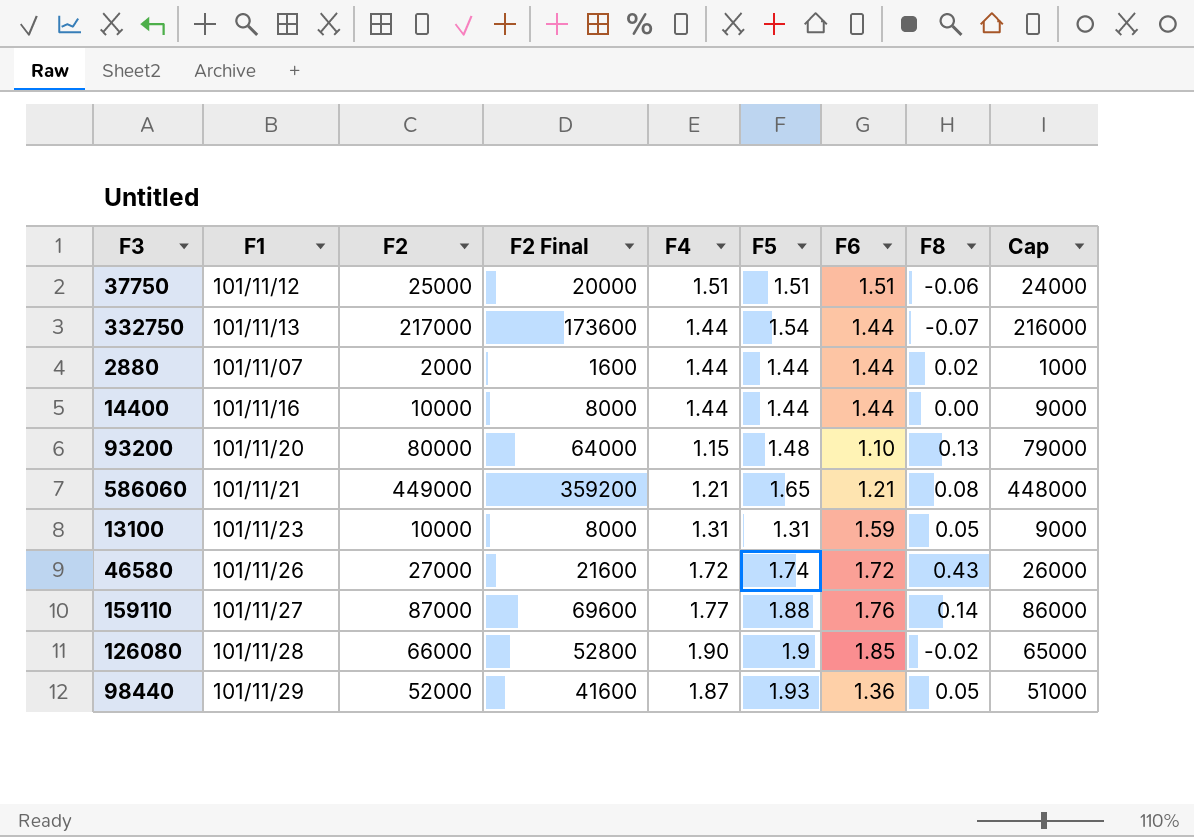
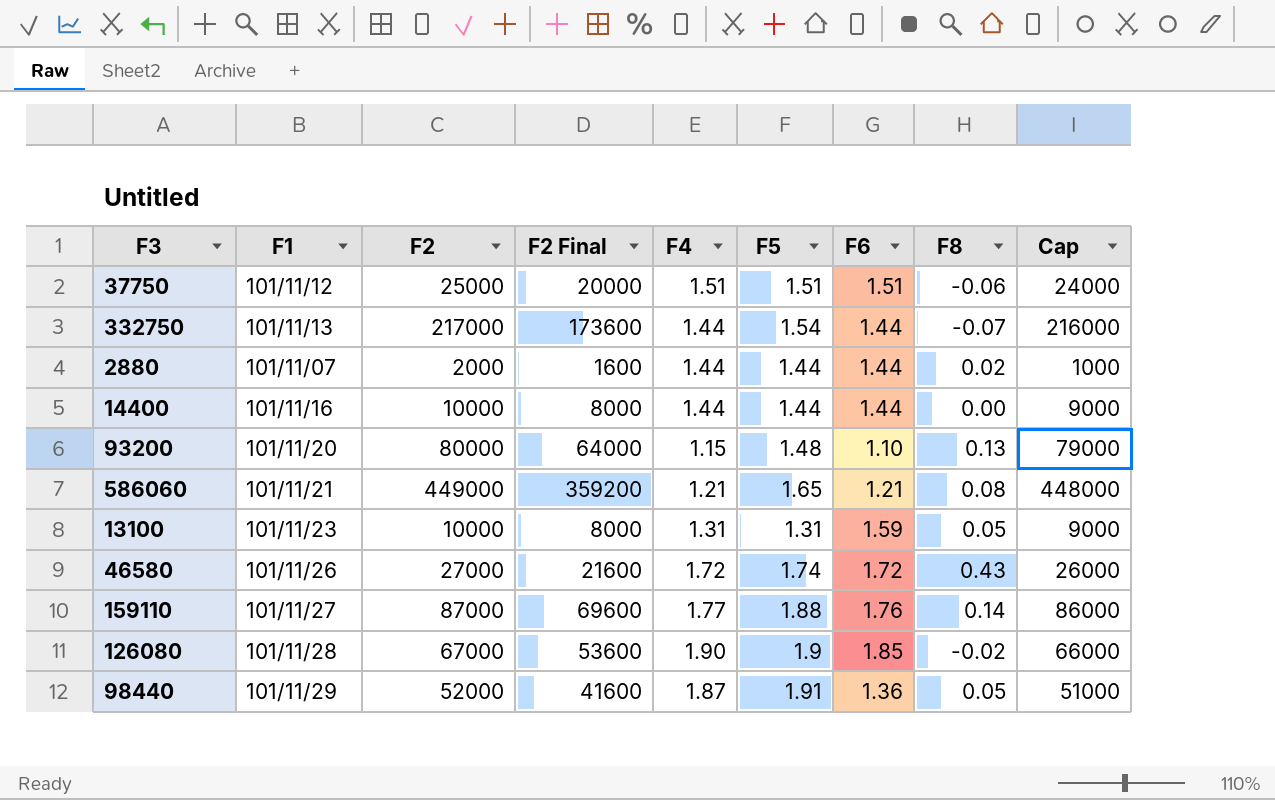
126080 | F2: 66000 -> 67000
126080 | F2 Final: 52800 -> 53600
126080 | Cap: 65000 -> 66000
98440 | F5: 1.93 -> 1.91

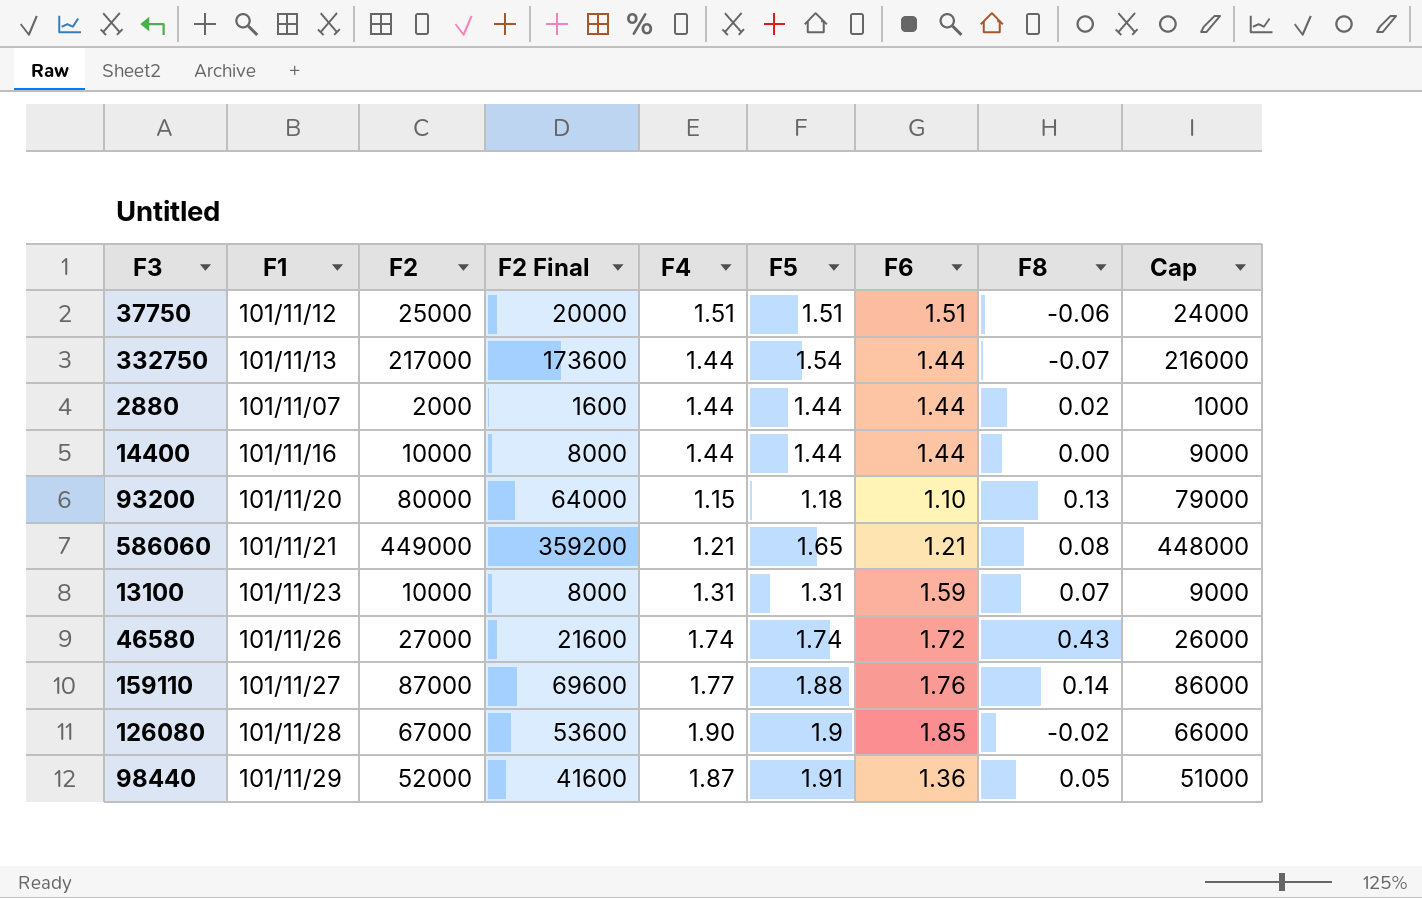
93200 | F5: 1.48 -> 1.18
13100 | F8: 0.05 -> 0.07
46580 | F4: 1.72 -> 1.74

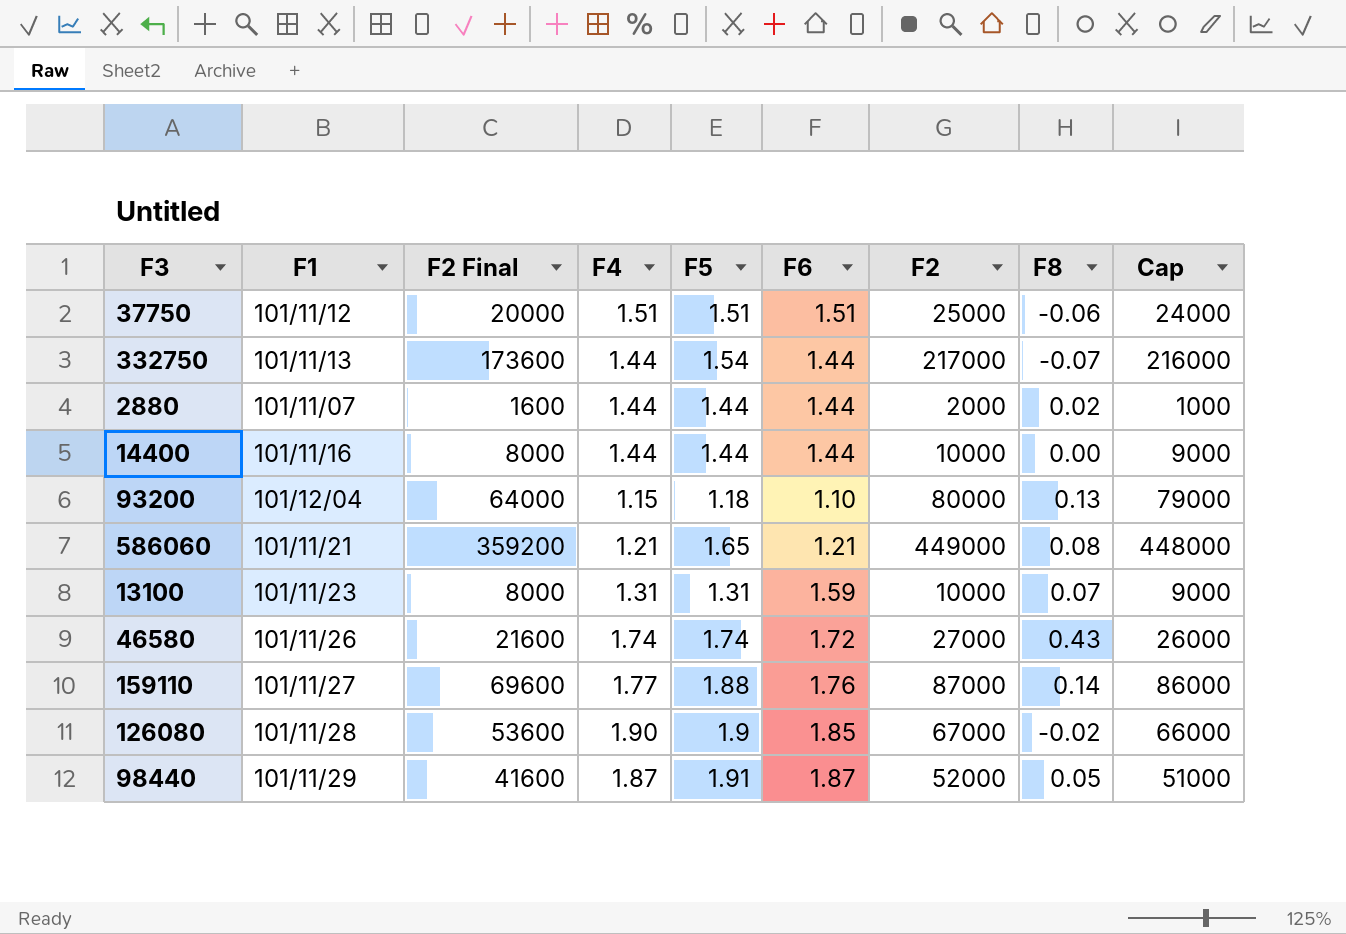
column F2 | position: 3 -> 7
93200 | F1: 101/11/20 -> 101/12/04
98440 | F6: 1.36 -> 1.87

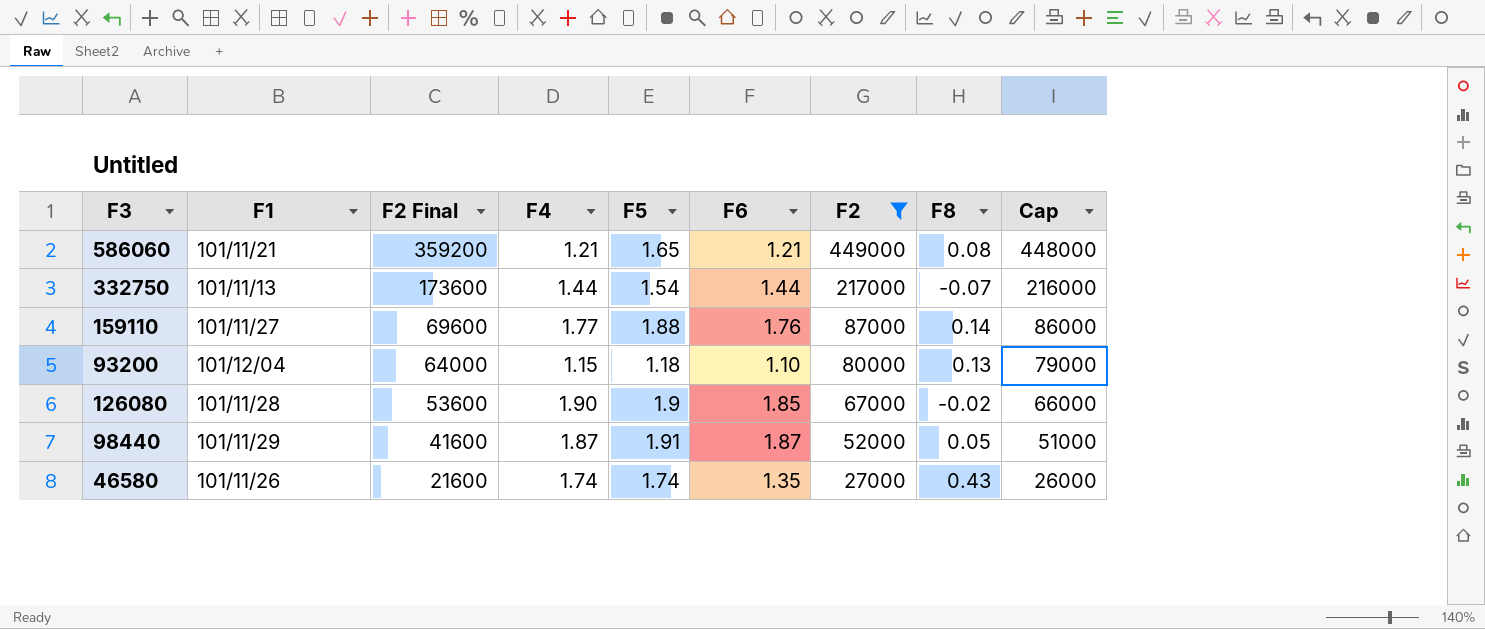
filter: none -> F2 >= 27000
row order: none -> F2 Final descending
46580 | F6: 1.72 -> 1.35

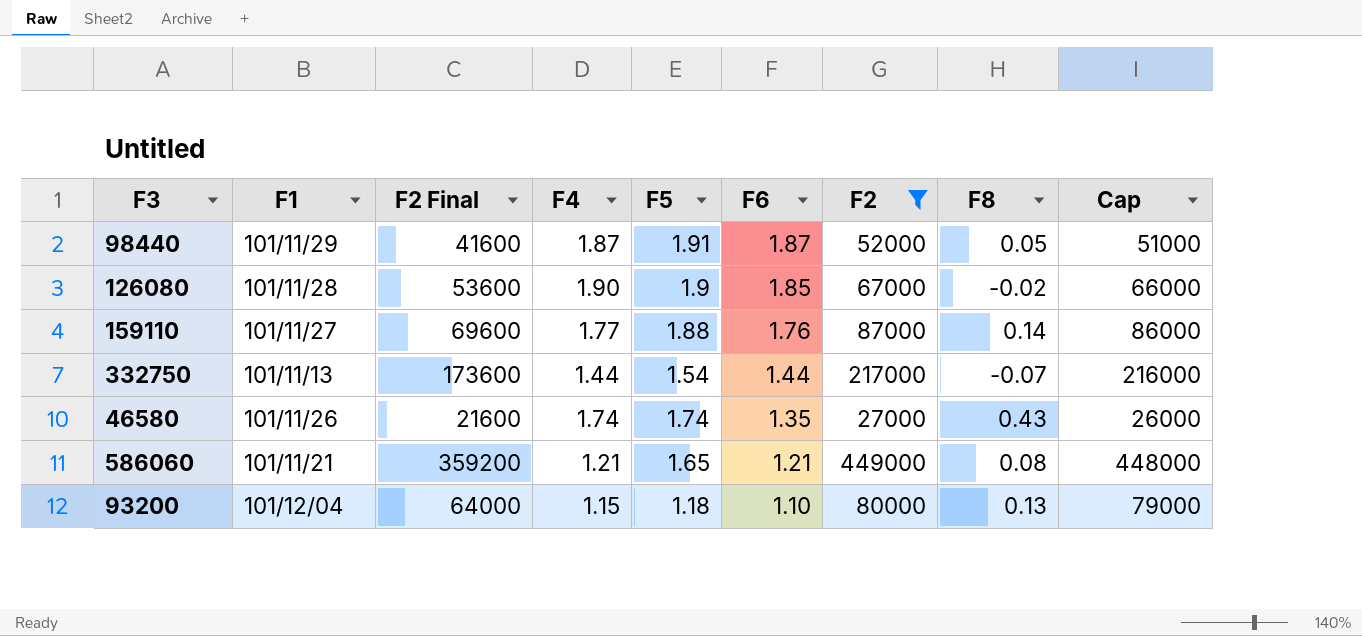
row order: F2 Final descending -> F6 descending

